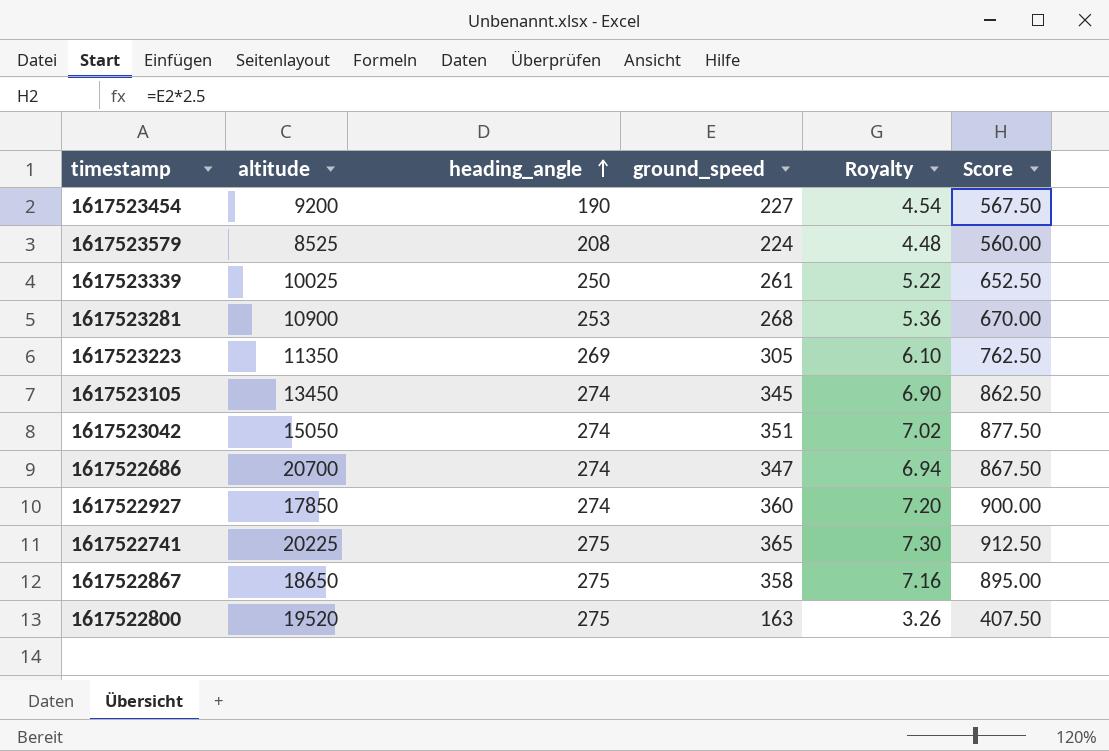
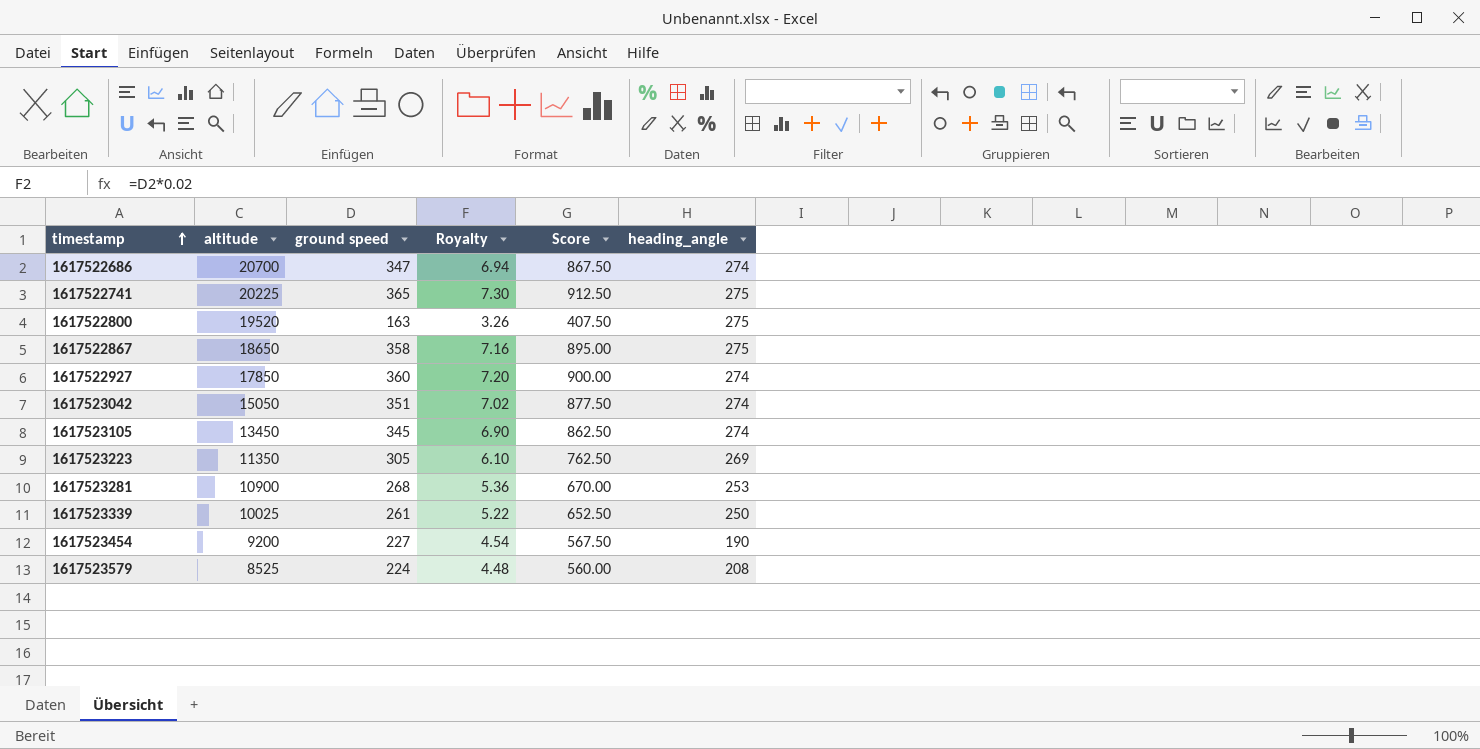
row order: heading_angle ascending -> timestamp ascending
column name: ground_speed -> ground speed
column heading_angle | position: 3 -> 6

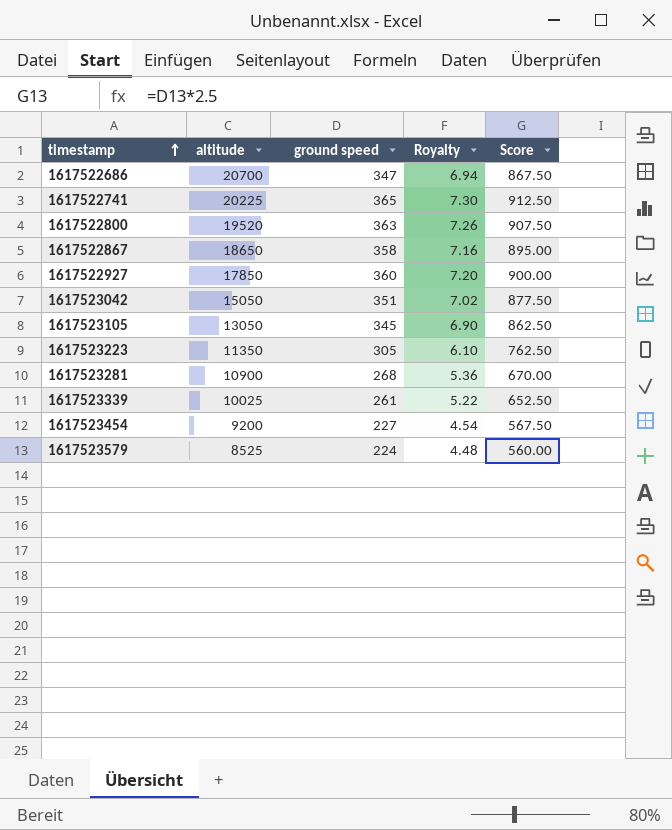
column heading_angle | position: 6 -> none
1617522800 | ground speed: 163 -> 363
1617522800 | Royalty: 3.26 -> 7.26
1617522800 | Score: 407.50 -> 907.50
1617523105 | altitude: 13450 -> 13050

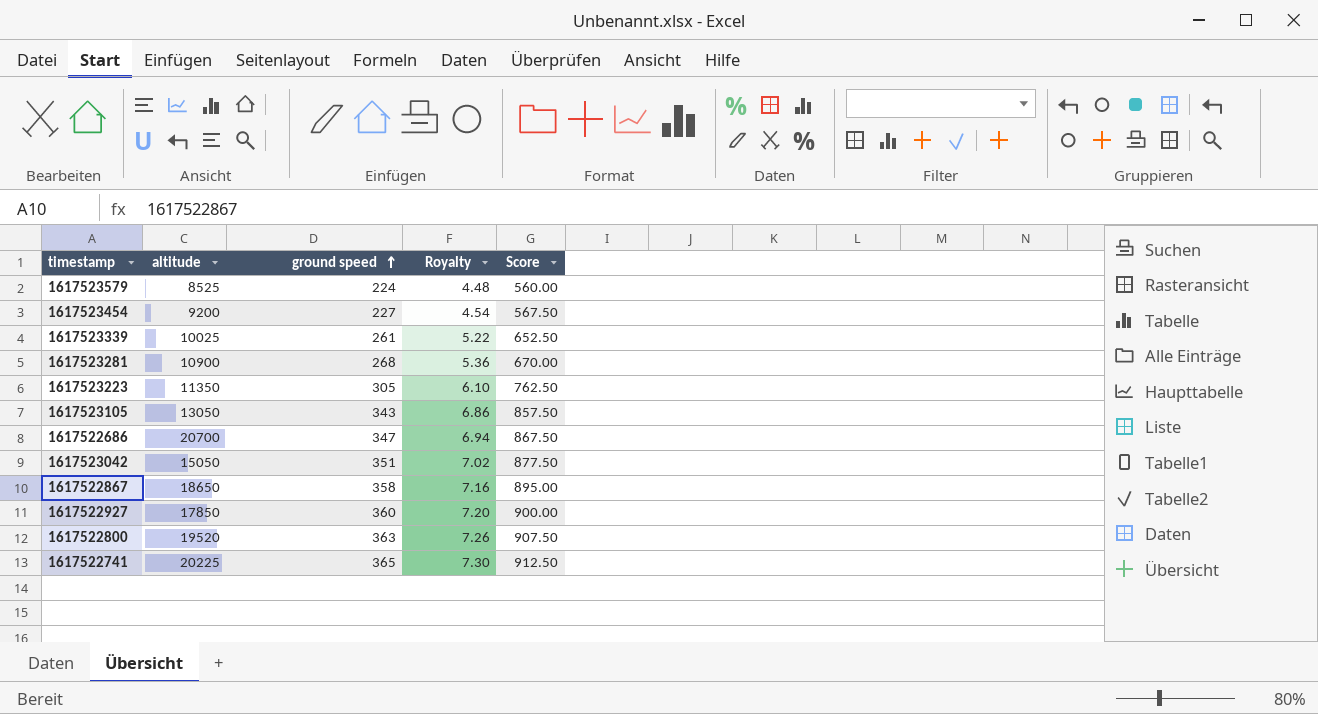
row order: timestamp ascending -> ground speed ascending
1617523105 | ground speed: 345 -> 343
1617523105 | Royalty: 6.90 -> 6.86
1617523105 | Score: 862.50 -> 857.50

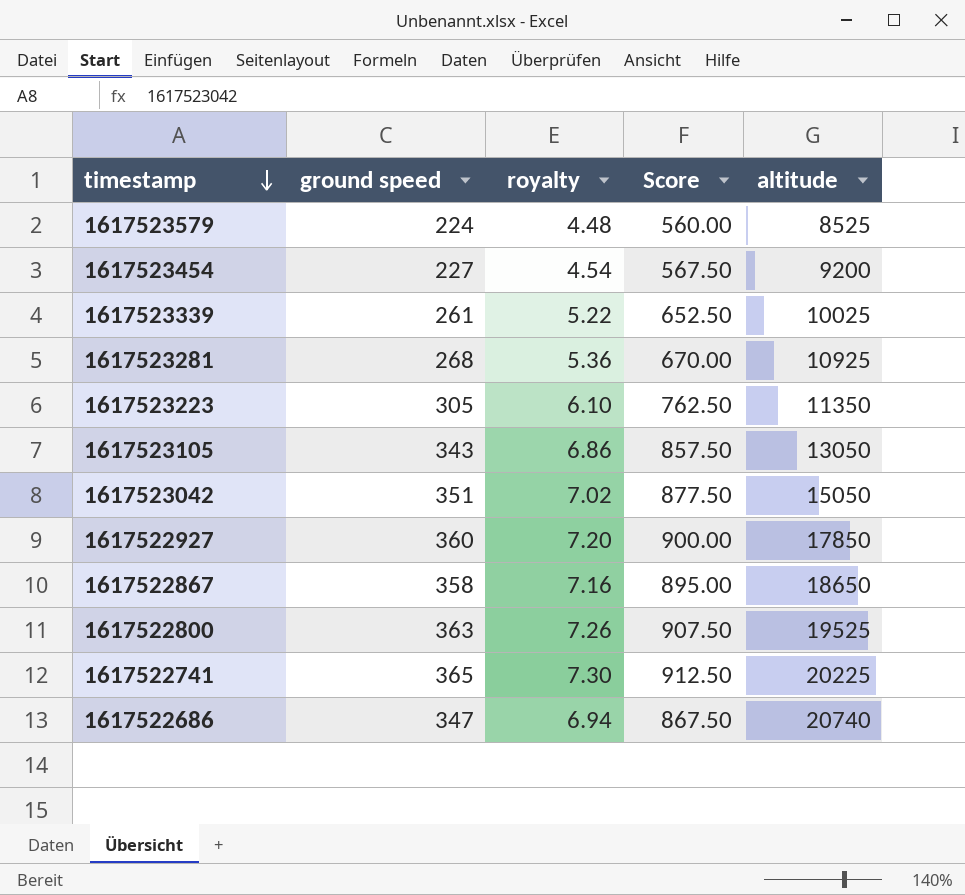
row order: ground speed ascending -> timestamp descending
column name: Royalty -> royalty
column altitude | position: 2 -> 5
1617523281 | altitude: 10900 -> 10925
1617522800 | altitude: 19520 -> 19525
1617522686 | altitude: 20700 -> 20740

